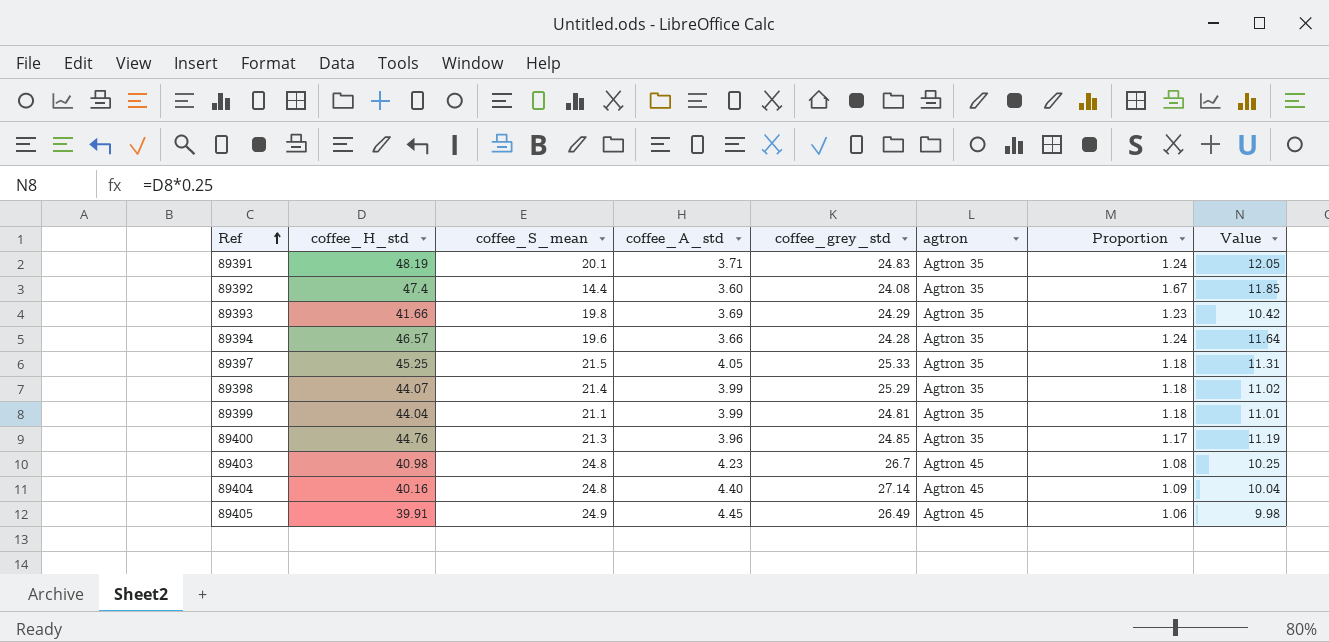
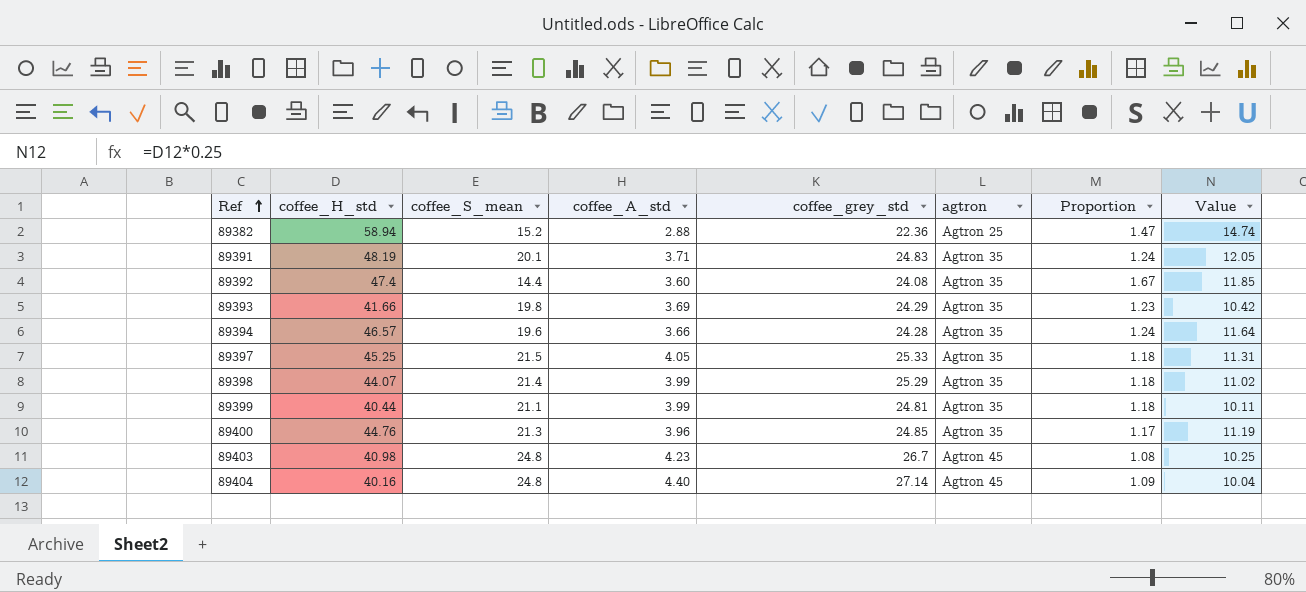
row 89405: 39.91 | 24.9 | 4.45 | 26.49 | Agtron 45 | 1.06 | 9.98 -> none
row 89382: none -> 58.94 | 15.2 | 2.88 | 22.36 | Agtron 25 | 1.47 | 14.74
89399 | coffee_H_std: 44.04 -> 40.44
89399 | Value: 11.01 -> 10.11

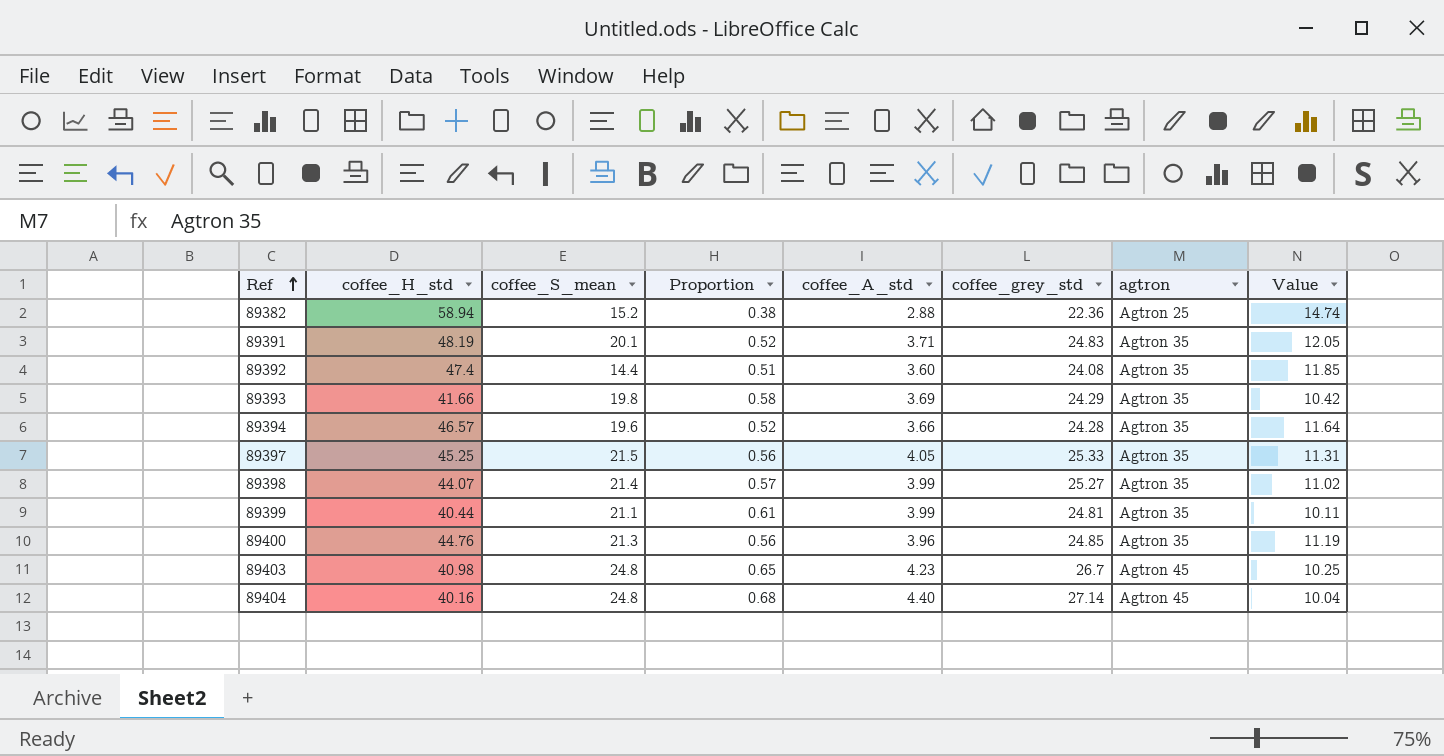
column Proportion | formula: [coffee_grey_std] / [coffee_S_mean] -> [coffee_grey_std] / [coffee_H_std]
column Proportion | position: 7 -> 4
89398 | coffee_grey_std: 25.29 -> 25.27

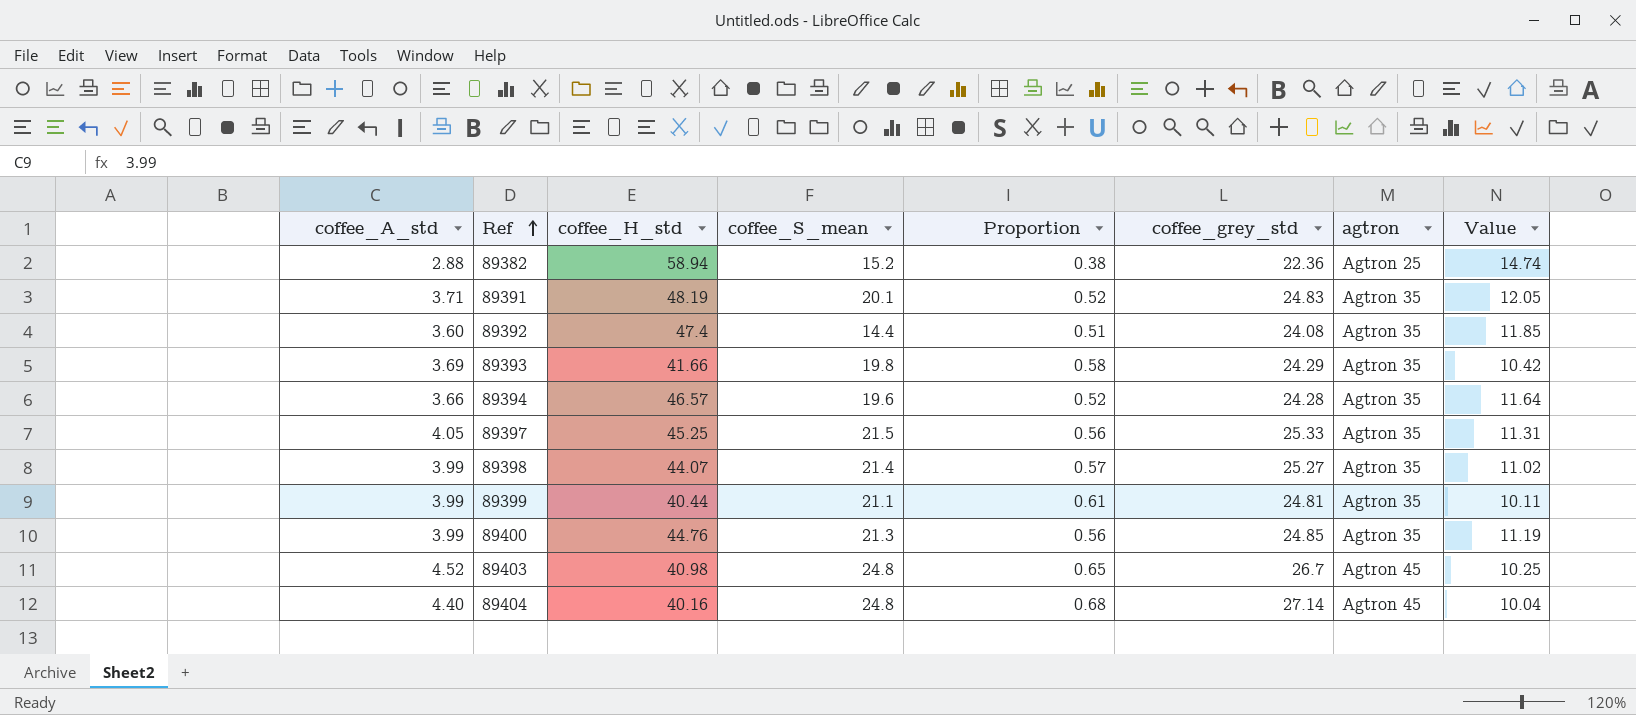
column coffee_A_std | position: 5 -> 1
89400 | coffee_A_std: 3.96 -> 3.99
89403 | coffee_A_std: 4.23 -> 4.52

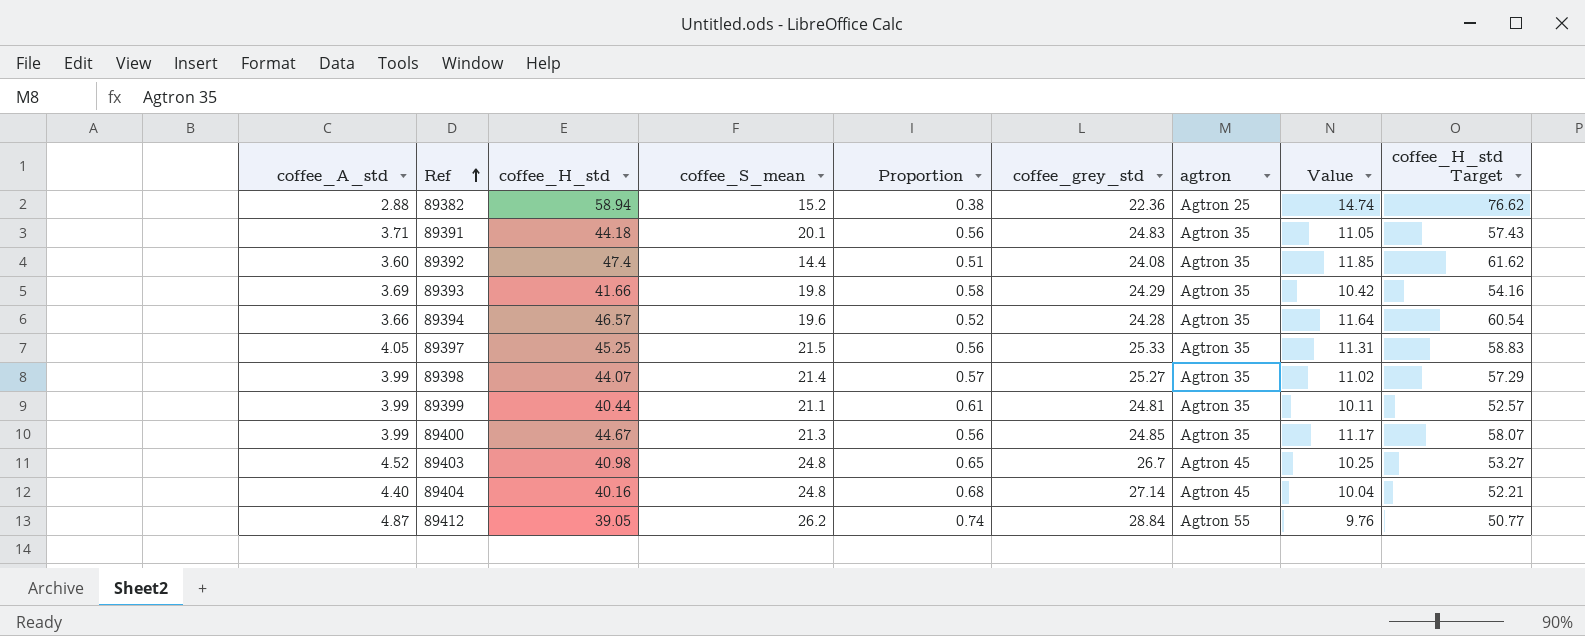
column coffee_H_std Target | formula: none -> [coffee_H_std] * 1.3
89391 | coffee_H_std: 48.19 -> 44.18
89391 | Proportion: 0.52 -> 0.56
89391 | Value: 12.05 -> 11.05
89400 | coffee_H_std: 44.76 -> 44.67
89400 | Value: 11.19 -> 11.17
row 89412: none -> 4.87 | 39.05 | 26.2 | 0.74 | 28.84 | Agtron 55 | 9.76 | 50.77

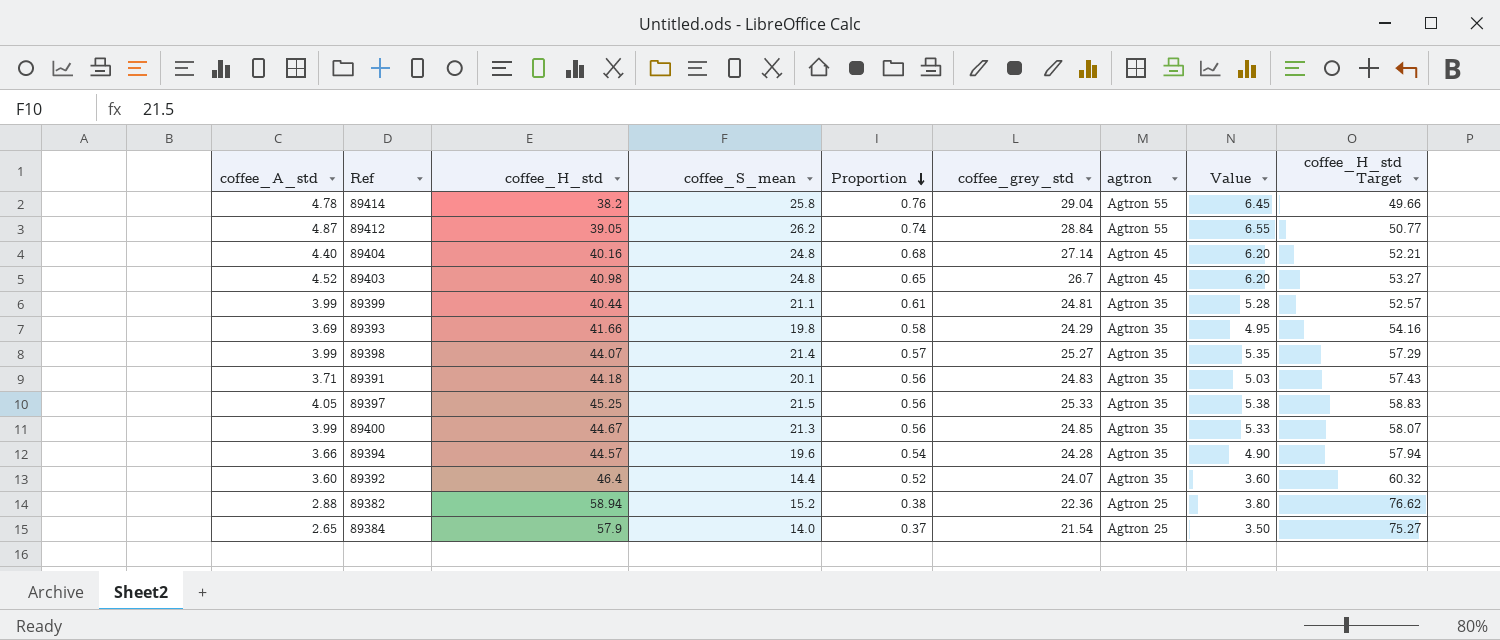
row order: Ref ascending -> Proportion descending
column Value | formula: [coffee_H_std] * 0.25 -> [coffee_S_mean] * 0.25
row 89414: none -> 4.78 | 38.2 | 25.8 | 0.76 | 29.04 | Agtron 55 | 6.45 | 49.66
89394 | coffee_H_std: 46.57 -> 44.57
89394 | Proportion: 0.52 -> 0.54
89394 | coffee_H_std Target: 60.54 -> 57.94
89392 | coffee_H_std: 47.4 -> 46.4
89392 | Proportion: 0.51 -> 0.52
89392 | coffee_grey_std: 24.08 -> 24.07
89392 | coffee_H_std Target: 61.62 -> 60.32
row 89384: none -> 2.65 | 57.9 | 14.0 | 0.37 | 21.54 | Agtron 25 | 3.50 | 75.27

